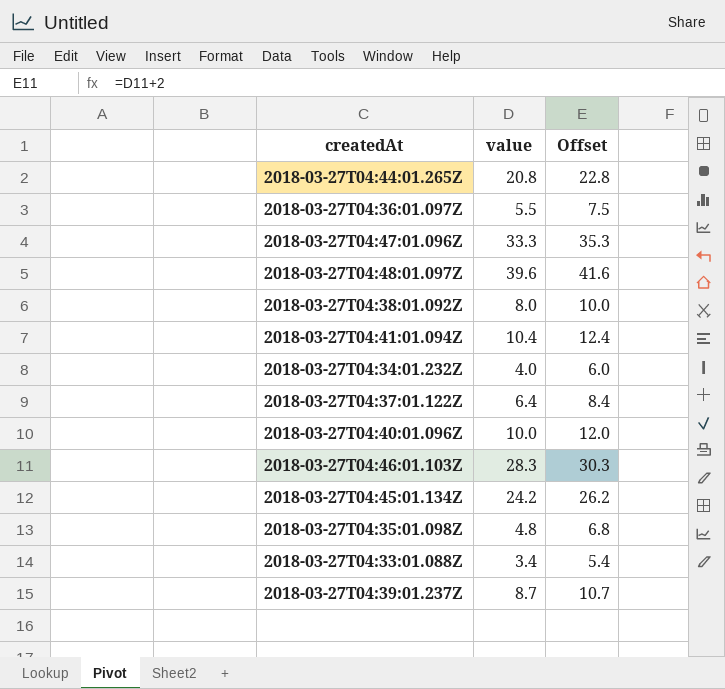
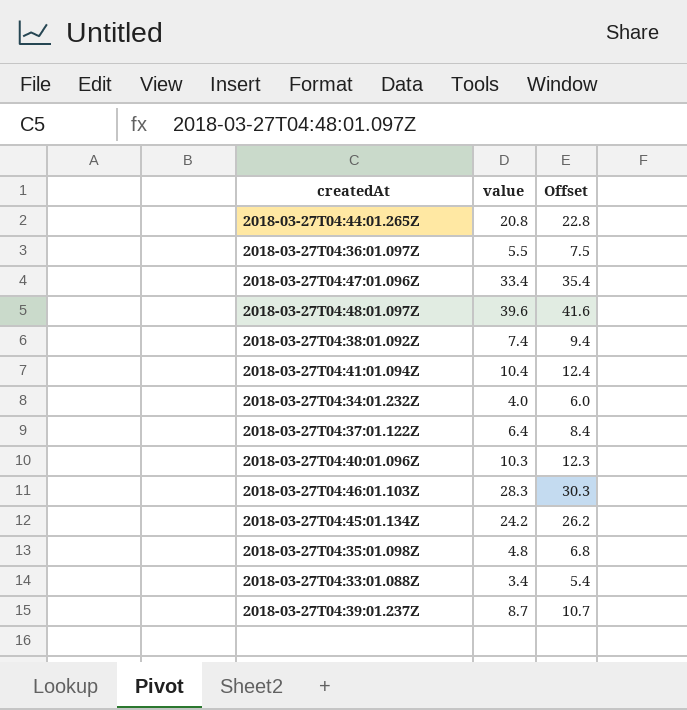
2018-03-27T04:47:01.096Z | value: 33.3 -> 33.4
2018-03-27T04:47:01.096Z | Offset: 35.3 -> 35.4
2018-03-27T04:38:01.092Z | value: 8.0 -> 7.4
2018-03-27T04:38:01.092Z | Offset: 10.0 -> 9.4
2018-03-27T04:40:01.096Z | value: 10.0 -> 10.3
2018-03-27T04:40:01.096Z | Offset: 12.0 -> 12.3

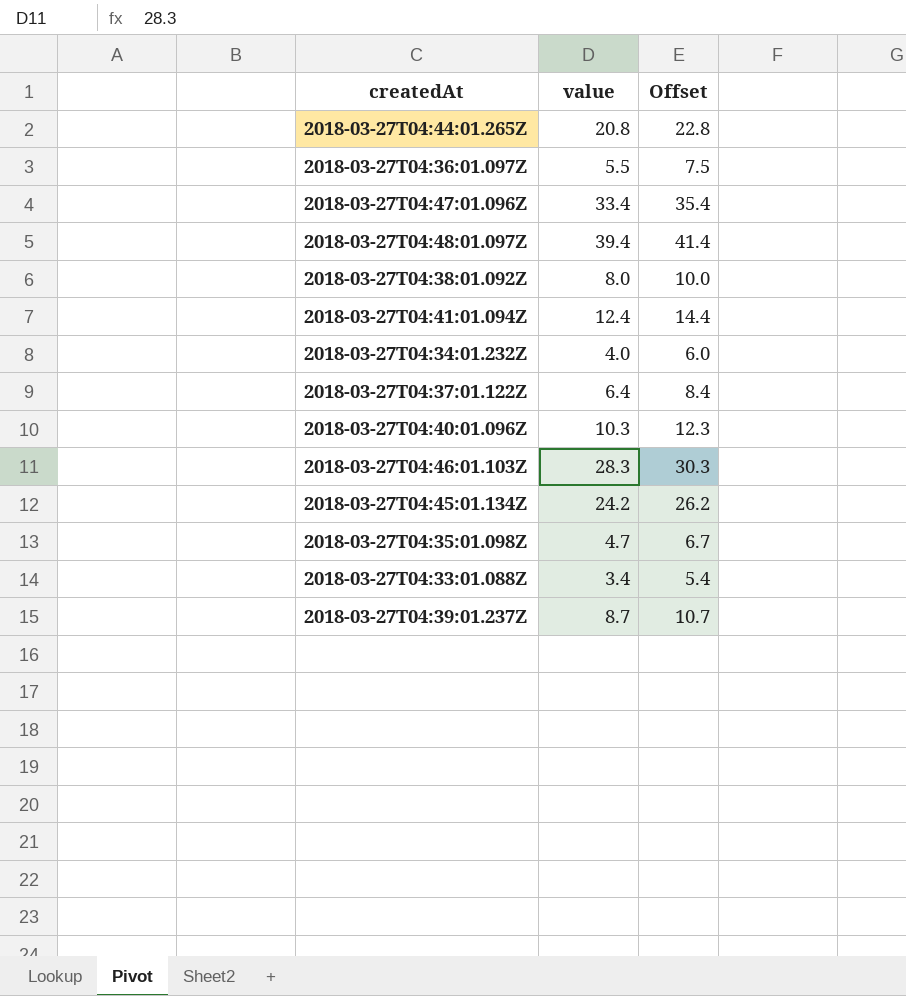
2018-03-27T04:48:01.097Z | value: 39.6 -> 39.4
2018-03-27T04:48:01.097Z | Offset: 41.6 -> 41.4
2018-03-27T04:38:01.092Z | value: 7.4 -> 8.0
2018-03-27T04:38:01.092Z | Offset: 9.4 -> 10.0
2018-03-27T04:41:01.094Z | value: 10.4 -> 12.4
2018-03-27T04:41:01.094Z | Offset: 12.4 -> 14.4
2018-03-27T04:35:01.098Z | value: 4.8 -> 4.7
2018-03-27T04:35:01.098Z | Offset: 6.8 -> 6.7

